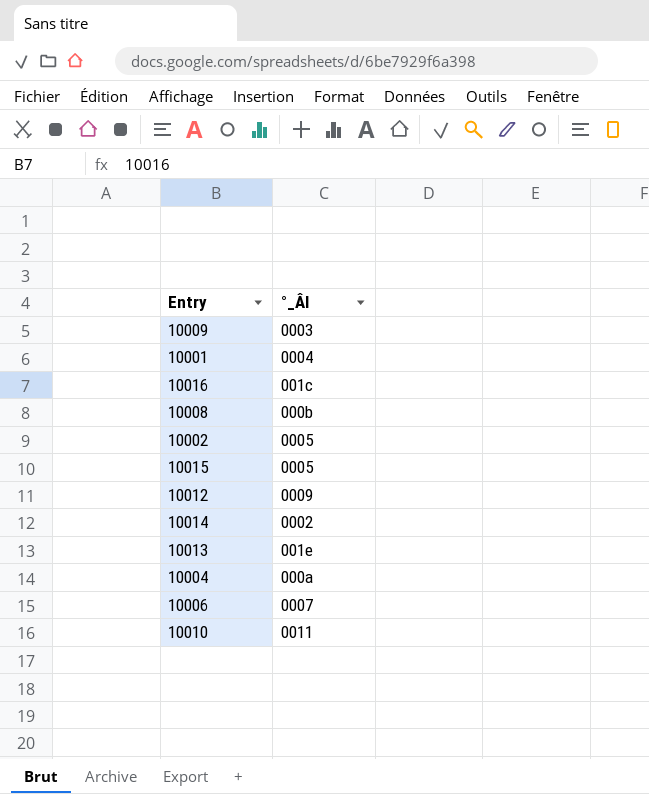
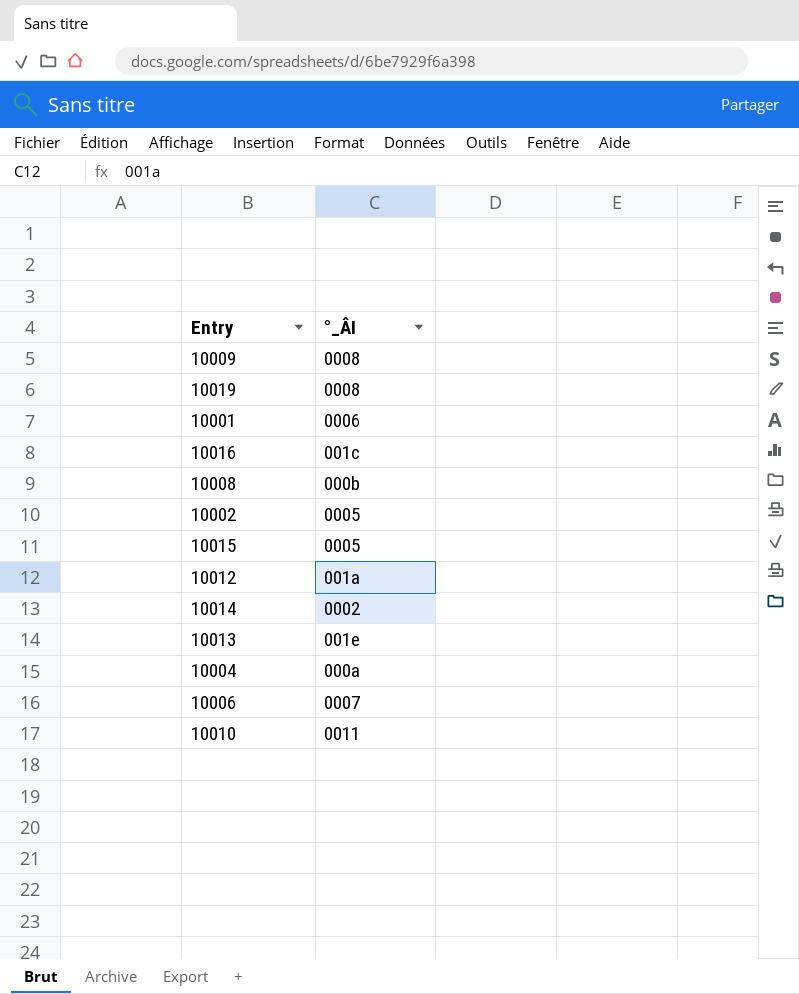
10009 | °_ÂI: 0003 -> 0008
row 10019: none -> 0008
10001 | °_ÂI: 0004 -> 0006
10012 | °_ÂI: 0009 -> 001a

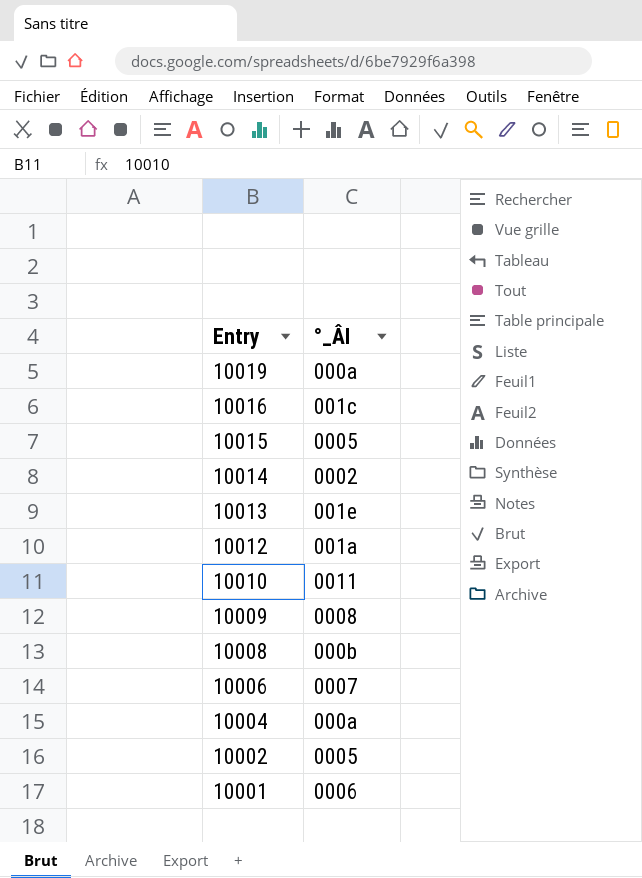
row order: none -> Entry descending
10019 | °_ÂI: 0008 -> 000a

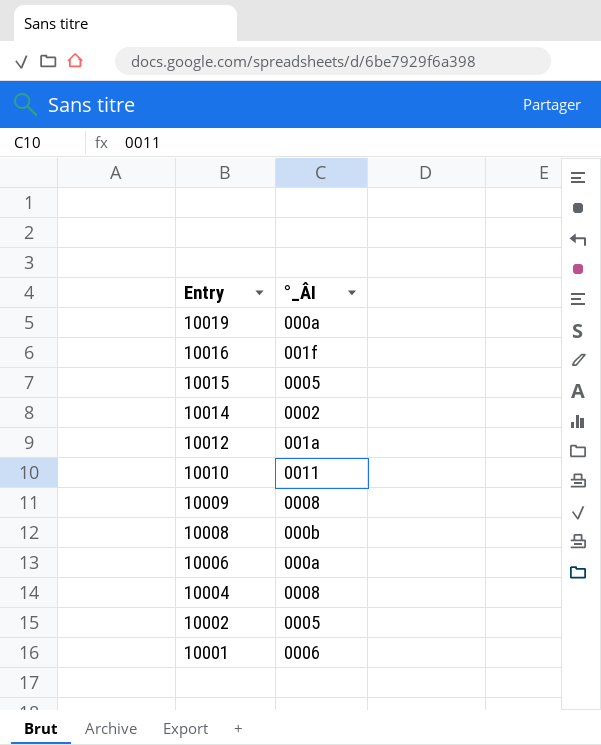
row 10013: 001e -> none
10016 | °_ÂI: 001c -> 001f
10006 | °_ÂI: 0007 -> 000a
10004 | °_ÂI: 000a -> 0008

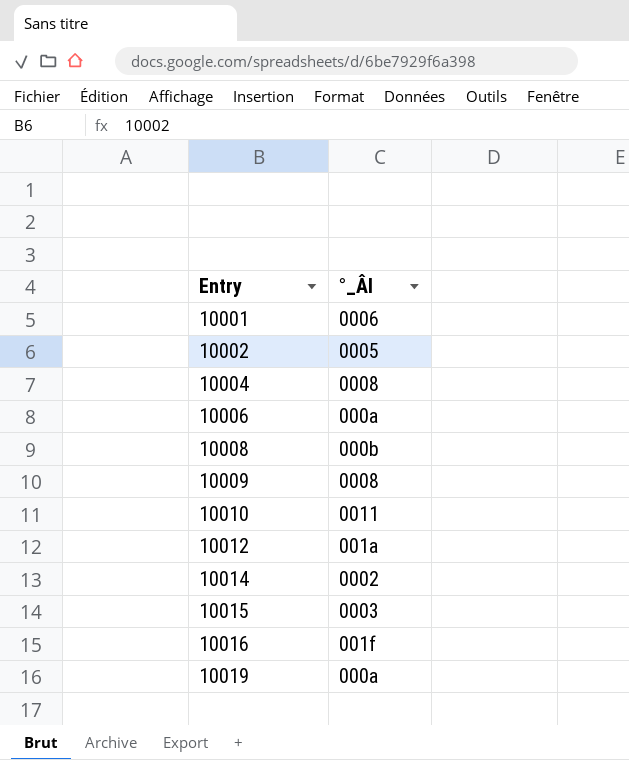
row order: Entry descending -> Entry ascending
10015 | °_ÂI: 0005 -> 0003

